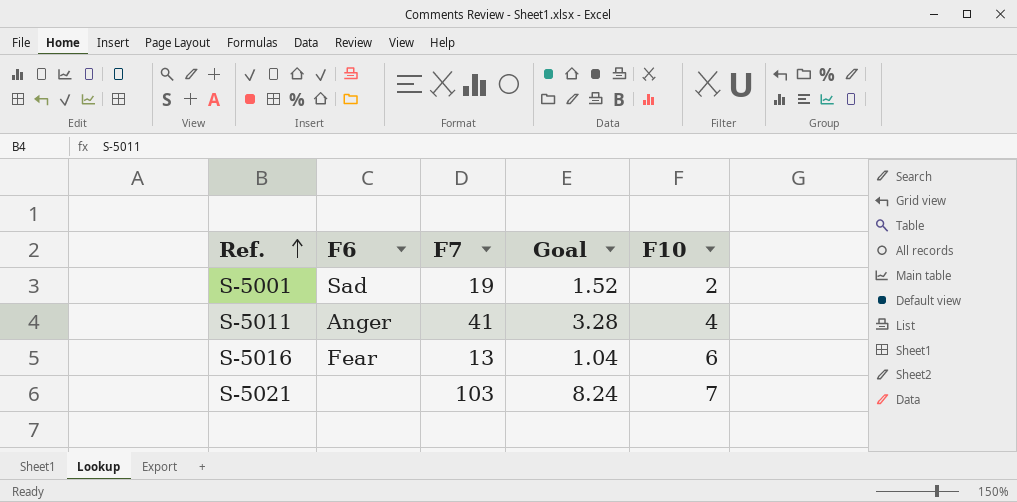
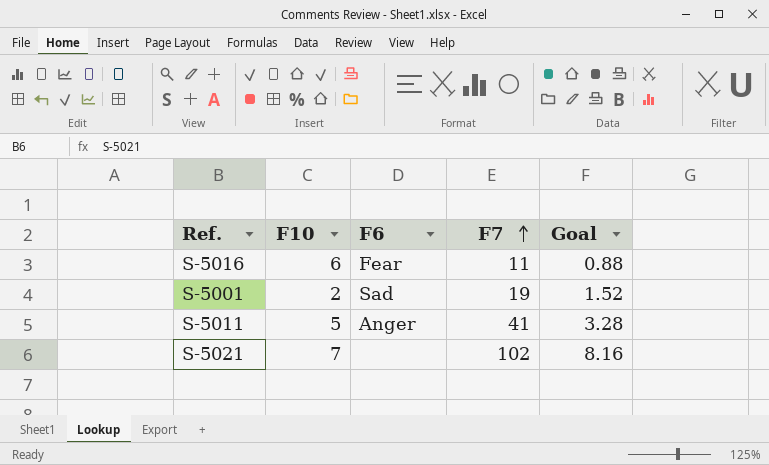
row order: Ref. ascending -> F7 ascending
column F10 | position: 5 -> 2
S-5016 | F7: 13 -> 11
S-5016 | Goal: 1.04 -> 0.88
S-5011 | F10: 4 -> 5
S-5021 | F7: 103 -> 102
S-5021 | Goal: 8.24 -> 8.16

